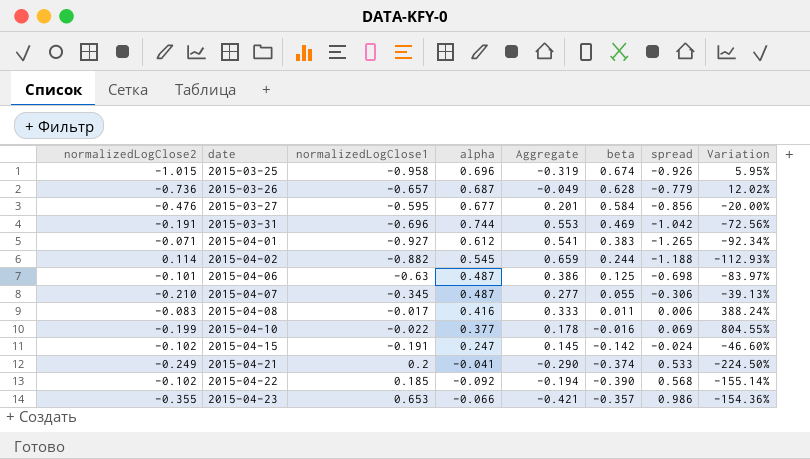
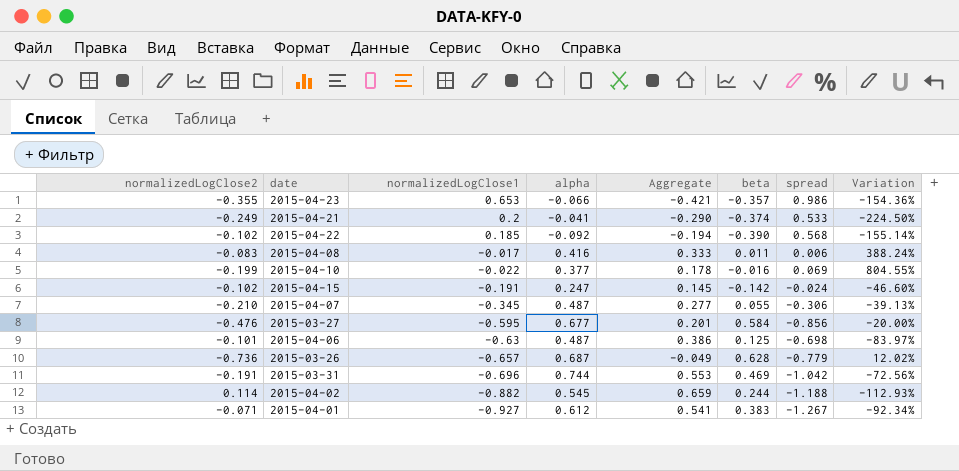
row order: date ascending -> normalizedLogClose1 descending
row 2015-03-25: -1.015 | -0.958 | 0.696 | -0.319 | 0.674 | -0.926 | 5.95% -> none
2015-04-01 | spread: -1.265 -> -1.267

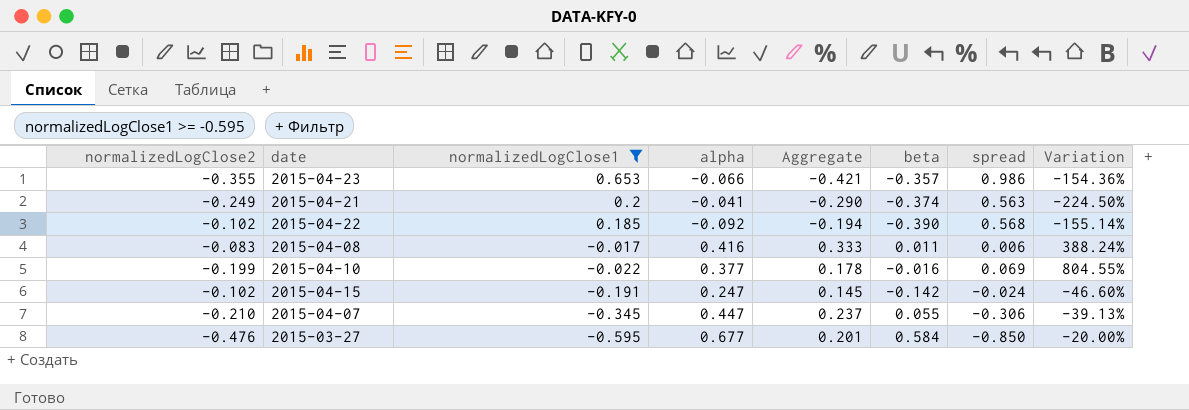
filter: none -> normalizedLogClose1 >= -0.595
2015-04-21 | spread: 0.533 -> 0.563
2015-04-07 | alpha: 0.487 -> 0.447
2015-04-07 | Aggregate: 0.277 -> 0.237
2015-03-27 | spread: -0.856 -> -0.850

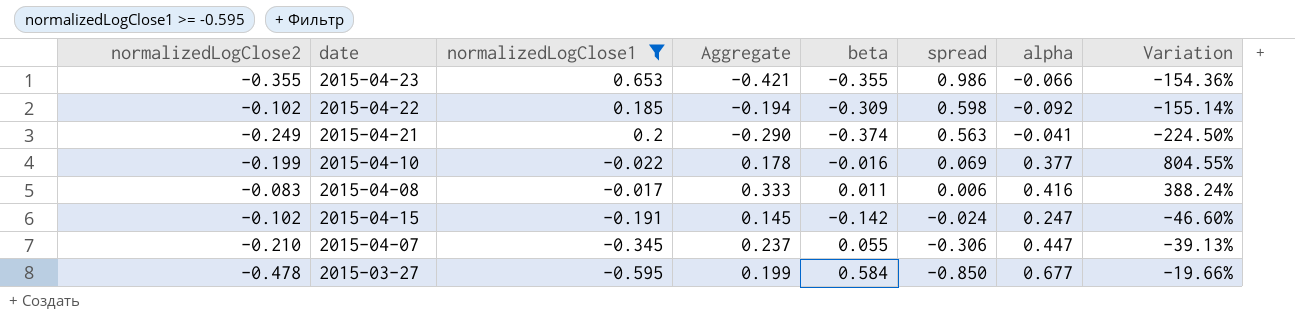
row order: normalizedLogClose1 descending -> spread descending
column alpha | position: 4 -> 7
2015-04-23 | beta: -0.357 -> -0.355
2015-04-22 | beta: -0.390 -> -0.309
2015-04-22 | spread: 0.568 -> 0.598
2015-03-27 | normalizedLogClose2: -0.476 -> -0.478
2015-03-27 | Aggregate: 0.201 -> 0.199
2015-03-27 | Variation: -20.00% -> -19.66%

